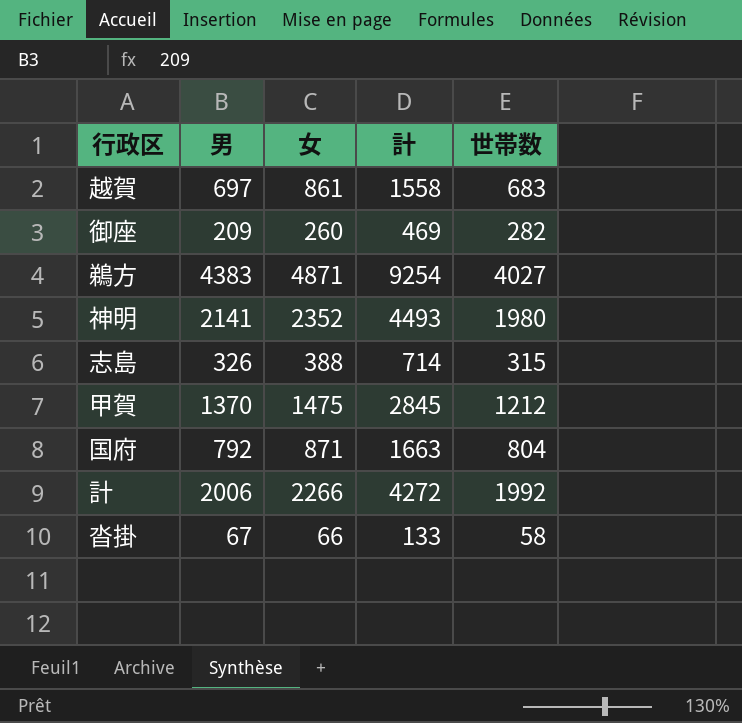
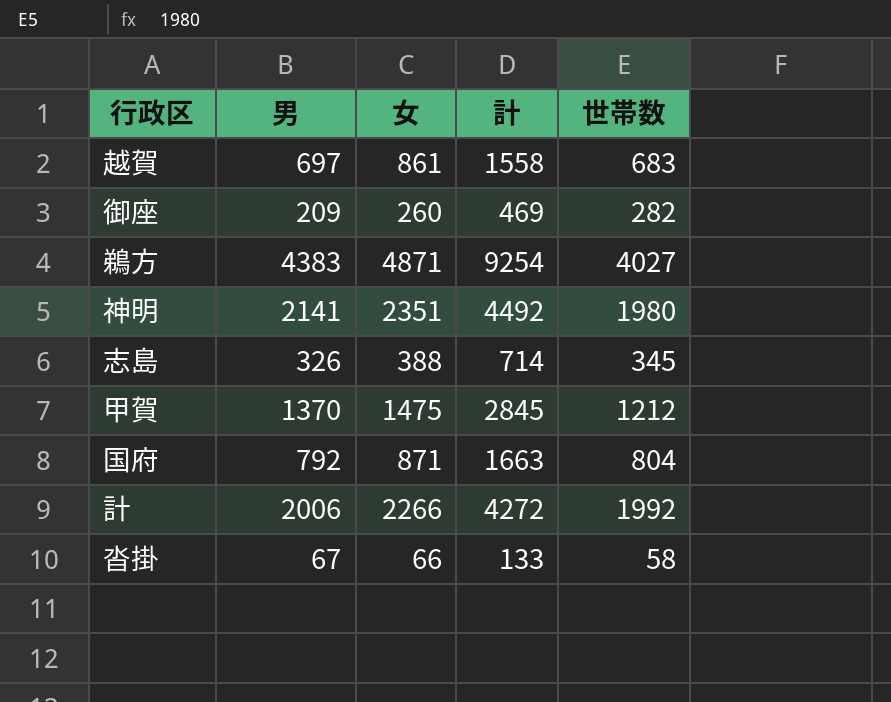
神明 | 女: 2352 -> 2351
神明 | 計: 4493 -> 4492
志島 | 世帯数: 315 -> 345

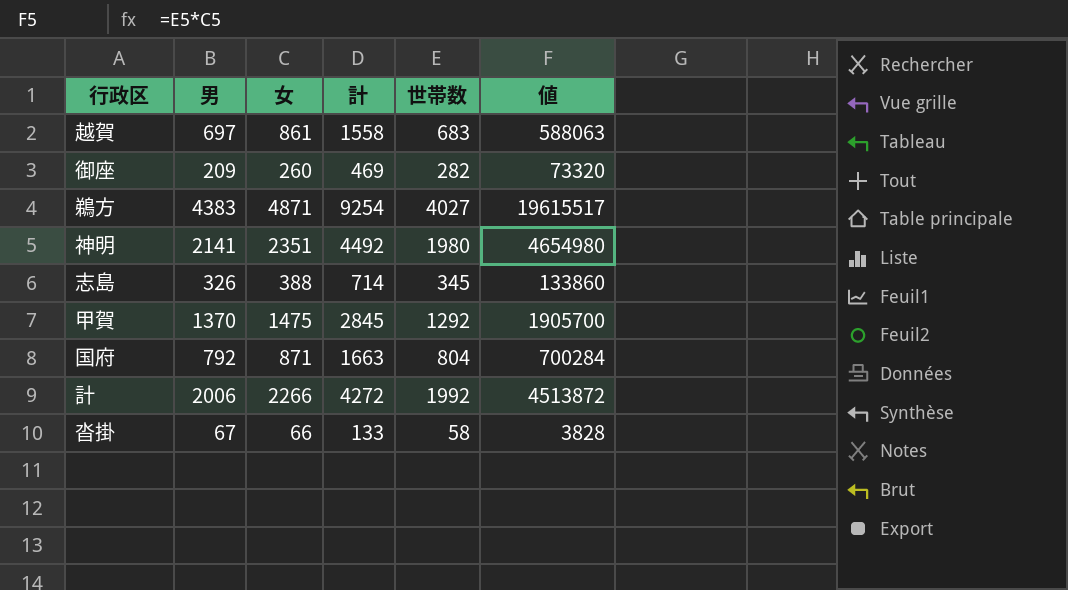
column 値 | formula: none -> [女] * [世帯数]
甲賀 | 世帯数: 1212 -> 1292

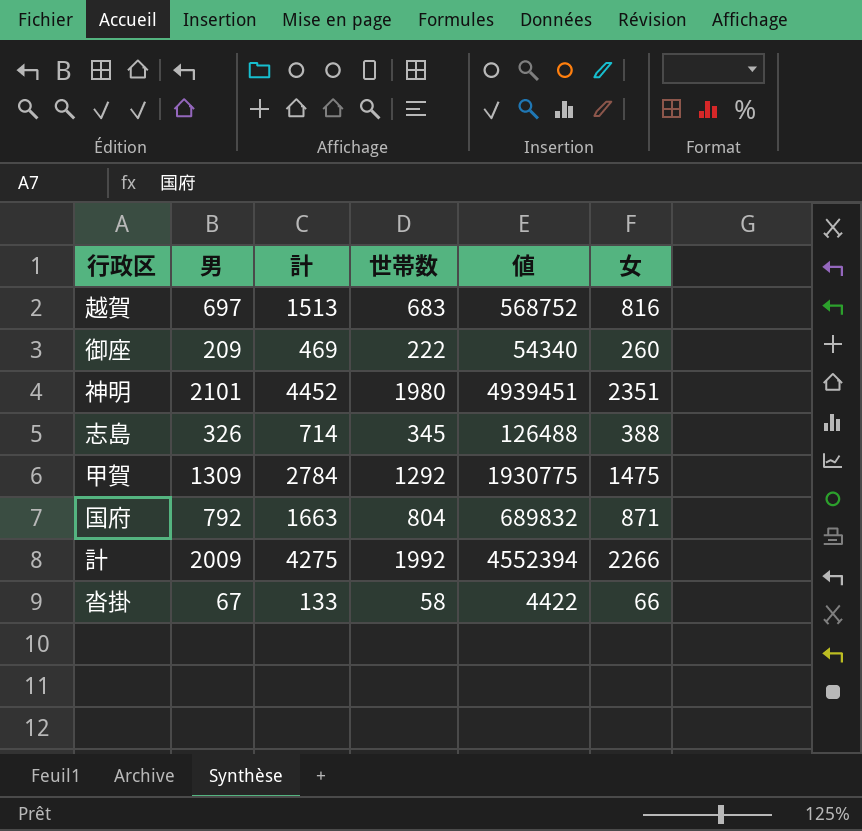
column 値 | formula: [女] * [世帯数] -> [男] * [女]
column 女 | position: 3 -> 6
row 鵜方: 4383 | 4871 | 9254 | 4027 | 19615517 -> none
越賀 | 計: 1558 -> 1513
越賀 | 女: 861 -> 816
御座 | 世帯数: 282 -> 222
神明 | 男: 2141 -> 2101
神明 | 計: 4492 -> 4452
甲賀 | 男: 1370 -> 1309
甲賀 | 計: 2845 -> 2784
計 | 男: 2006 -> 2009
計 | 計: 4272 -> 4275

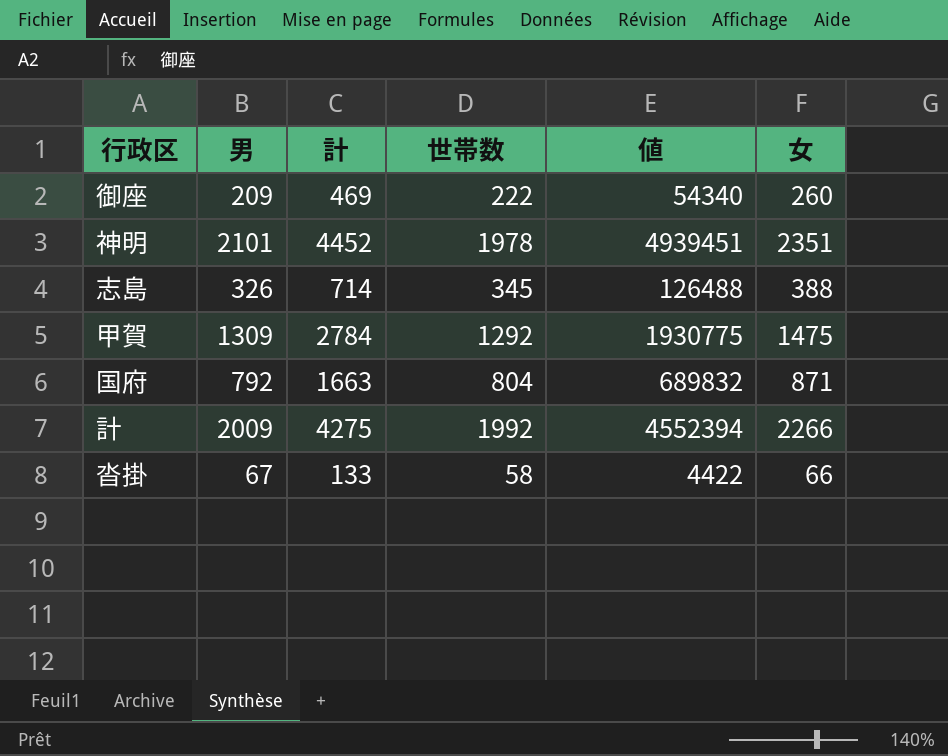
row 越賀: 697 | 1513 | 683 | 568752 | 816 -> none
神明 | 世帯数: 1980 -> 1978

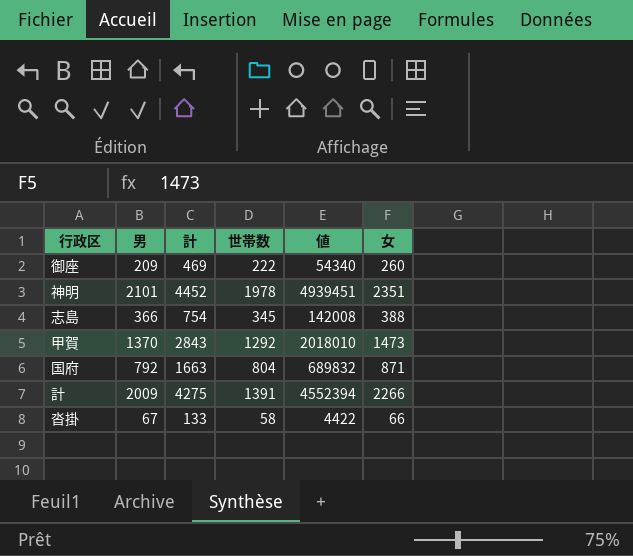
志島 | 男: 326 -> 366
志島 | 計: 714 -> 754
志島 | 値: 126488 -> 142008
甲賀 | 男: 1309 -> 1370
甲賀 | 計: 2784 -> 2843
甲賀 | 値: 1930775 -> 2018010
甲賀 | 女: 1475 -> 1473
計 | 世帯数: 1992 -> 1391

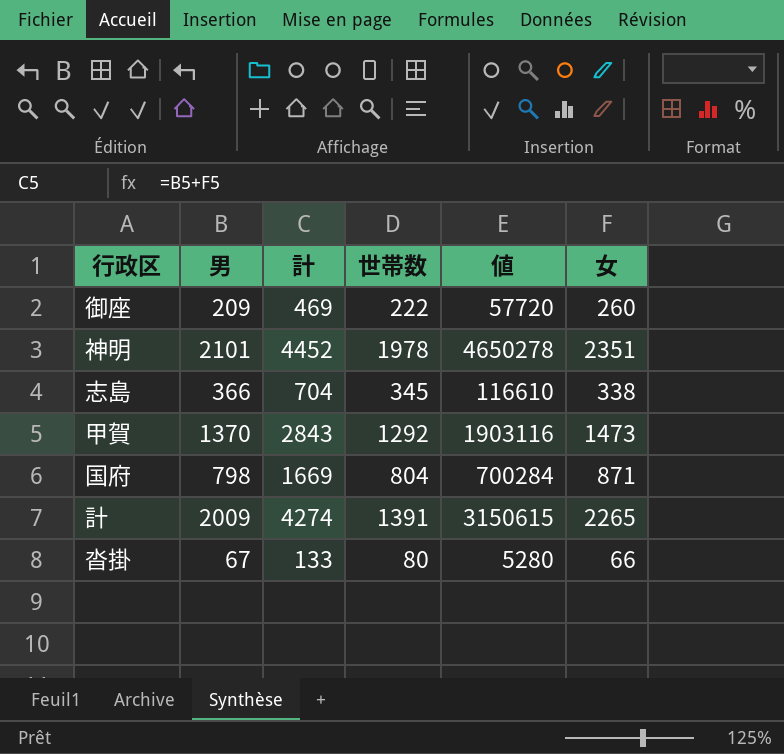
column 値 | formula: [男] * [女] -> [世帯数] * [女]
志島 | 計: 754 -> 704
志島 | 女: 388 -> 338
国府 | 男: 792 -> 798
国府 | 計: 1663 -> 1669
計 | 計: 4275 -> 4274
計 | 女: 2266 -> 2265
沓掛 | 世帯数: 58 -> 80

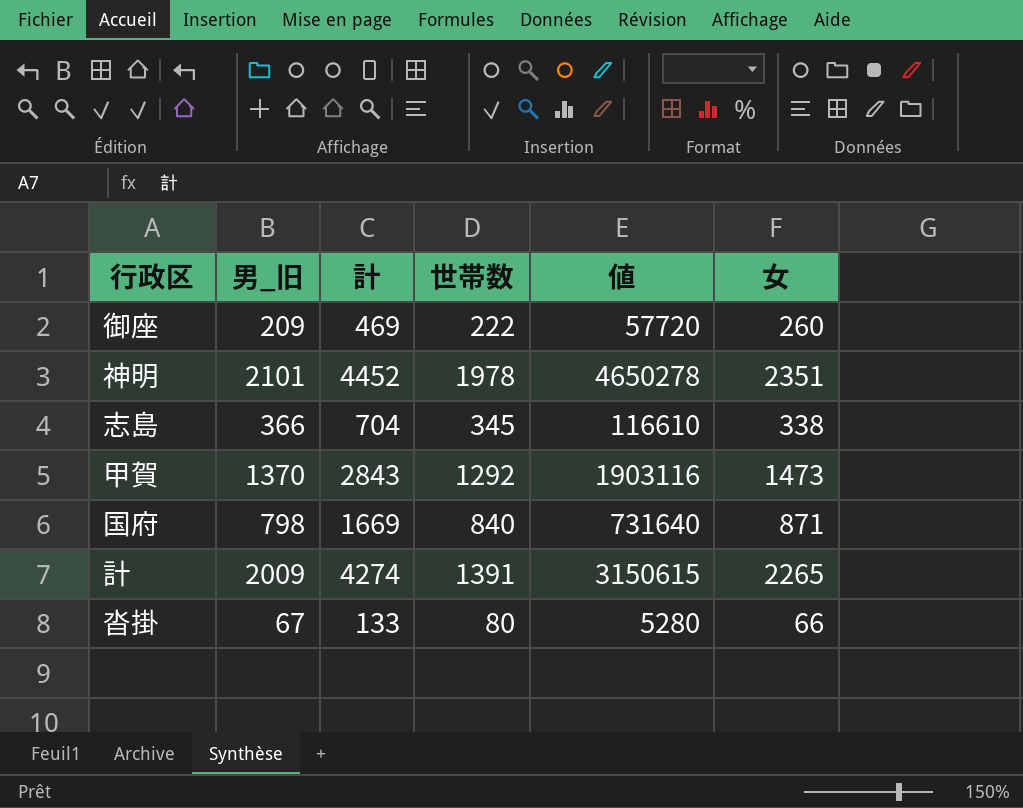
column name: 男 -> 男_旧
国府 | 世帯数: 804 -> 840
国府 | 値: 700284 -> 731640

